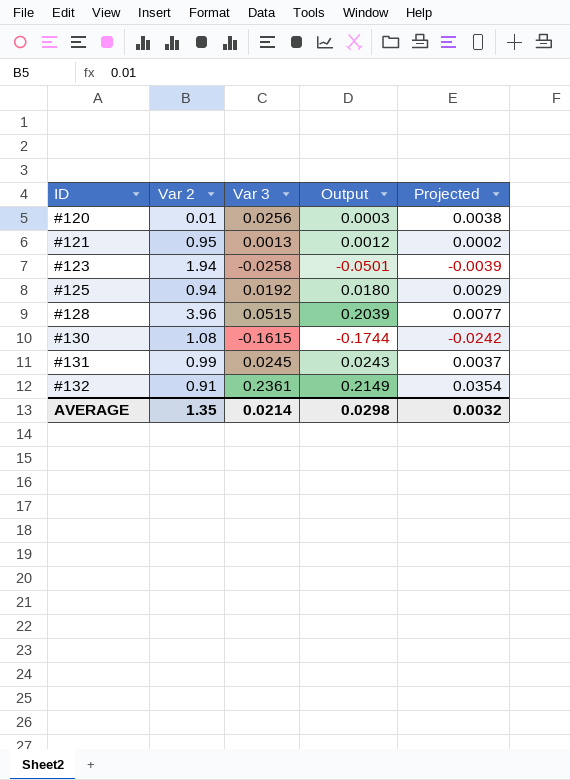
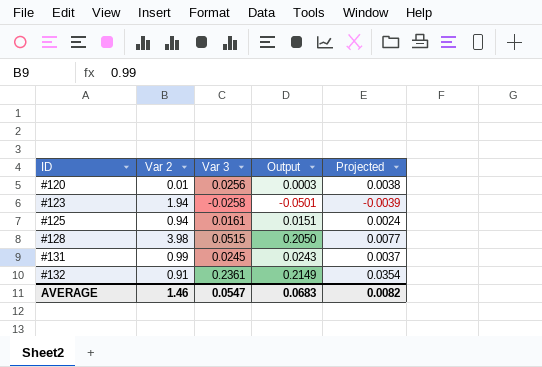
row #121: 0.95 | 0.0013 | 0.0012 | 0.0002 -> none
row #130: 1.08 | -0.1615 | -0.1744 | -0.0242 -> none
#125 | Var 3: 0.0192 -> 0.0161
#125 | Output: 0.0180 -> 0.0151
#125 | Projected: 0.0029 -> 0.0024
#128 | Var 2: 3.96 -> 3.98
#128 | Output: 0.2039 -> 0.2050
AVERAGE | Var 2: 1.35 -> 1.46
AVERAGE | Var 3: 0.0214 -> 0.0547
AVERAGE | Output: 0.0298 -> 0.0683
AVERAGE | Projected: 0.0032 -> 0.0082

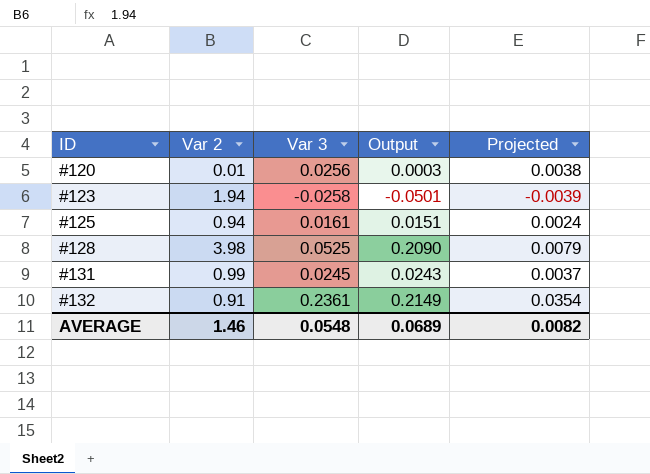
#128 | Var 3: 0.0515 -> 0.0525
#128 | Output: 0.2050 -> 0.2090
#128 | Projected: 0.0077 -> 0.0079
AVERAGE | Var 3: 0.0547 -> 0.0548
AVERAGE | Output: 0.0683 -> 0.0689

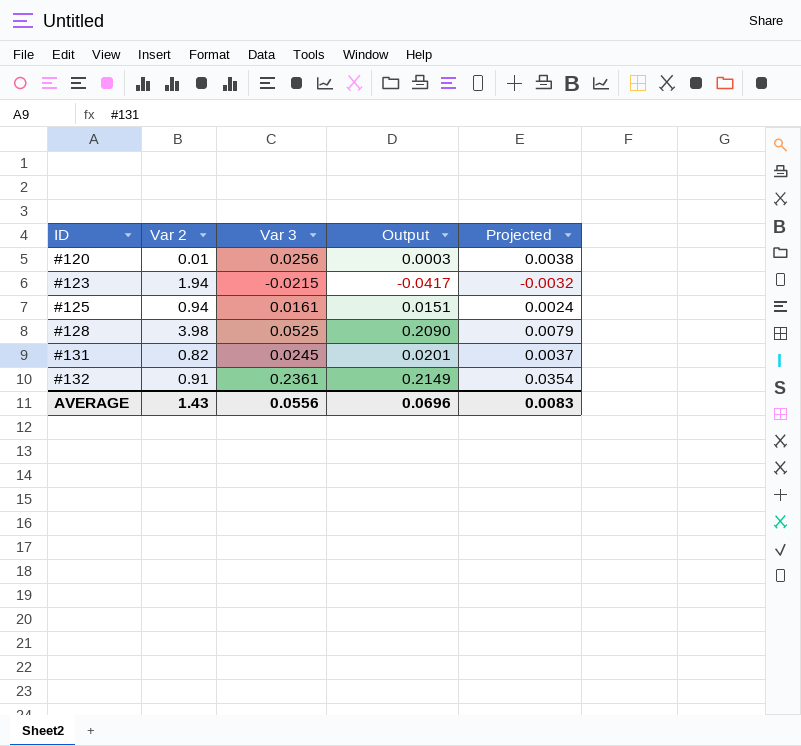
#123 | Var 3: -0.0258 -> -0.0215
#123 | Output: -0.0501 -> -0.0417
#123 | Projected: -0.0039 -> -0.0032
#131 | Var 2: 0.99 -> 0.82
#131 | Output: 0.0243 -> 0.0201
AVERAGE | Var 2: 1.46 -> 1.43
AVERAGE | Var 3: 0.0548 -> 0.0556
AVERAGE | Output: 0.0689 -> 0.0696
AVERAGE | Projected: 0.0082 -> 0.0083

